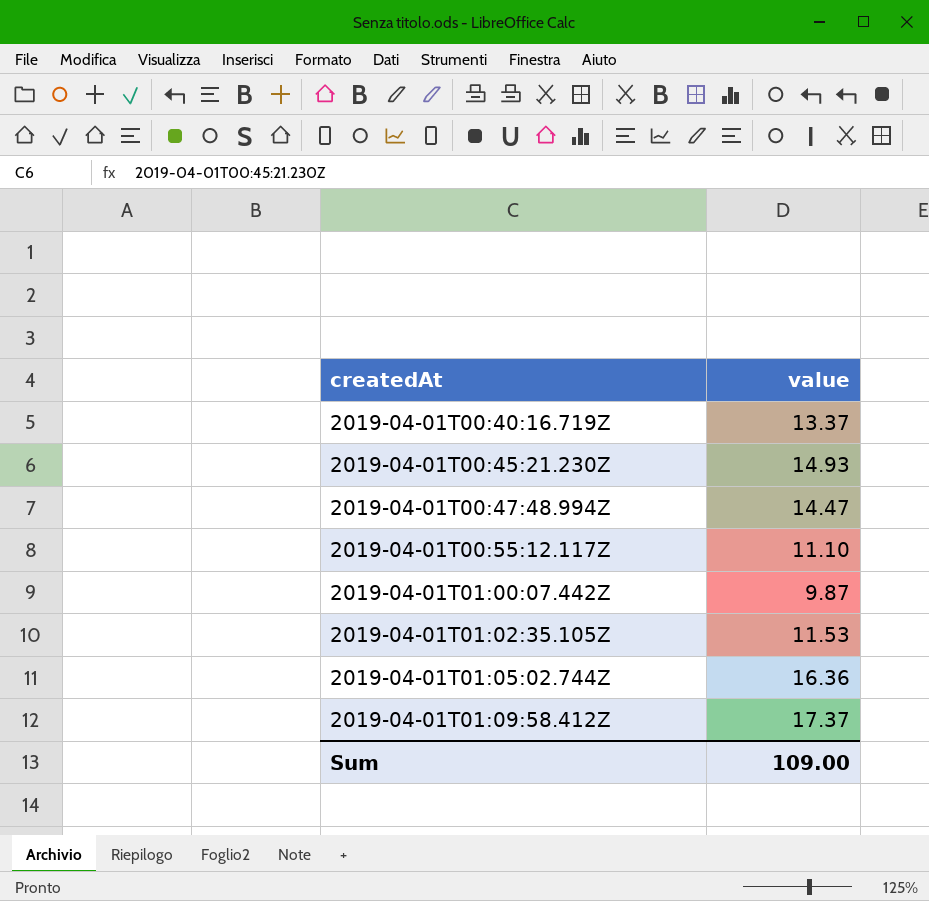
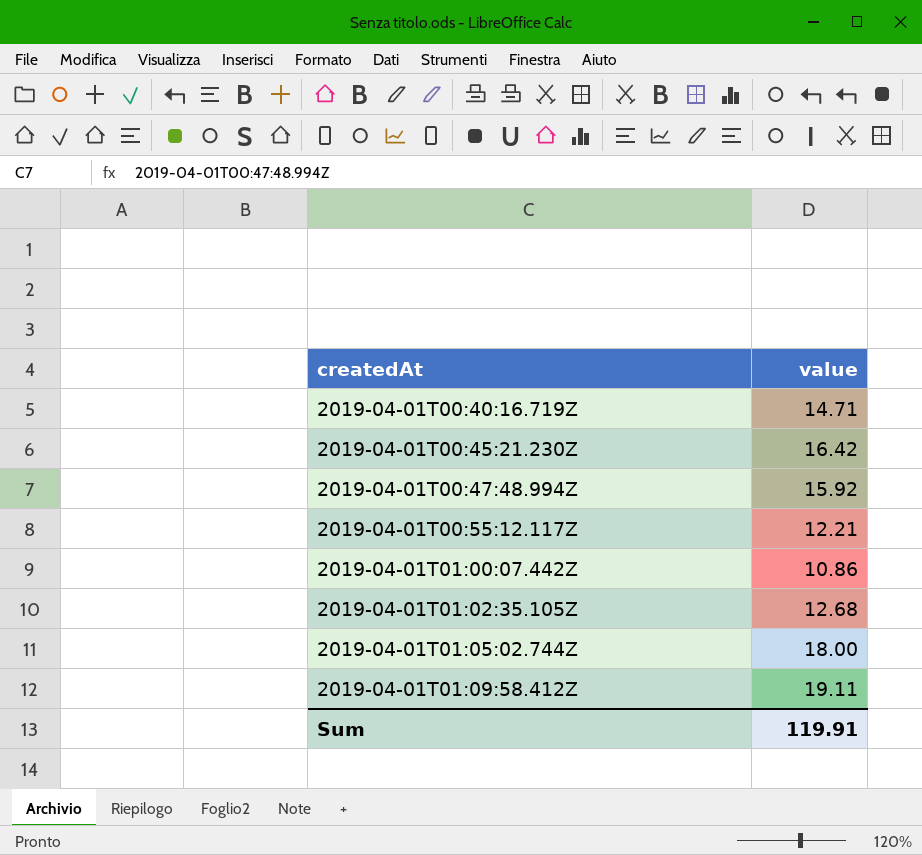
2019-04-01T00:40:16.719Z | value: 13.37 -> 14.71
2019-04-01T00:45:21.230Z | value: 14.93 -> 16.42
2019-04-01T00:47:48.994Z | value: 14.47 -> 15.92
2019-04-01T00:55:12.117Z | value: 11.10 -> 12.21
2019-04-01T01:00:07.442Z | value: 9.87 -> 10.86
2019-04-01T01:02:35.105Z | value: 11.53 -> 12.68
2019-04-01T01:05:02.744Z | value: 16.36 -> 18.00
2019-04-01T01:09:58.412Z | value: 17.37 -> 19.11
Sum | value: 109.00 -> 119.91

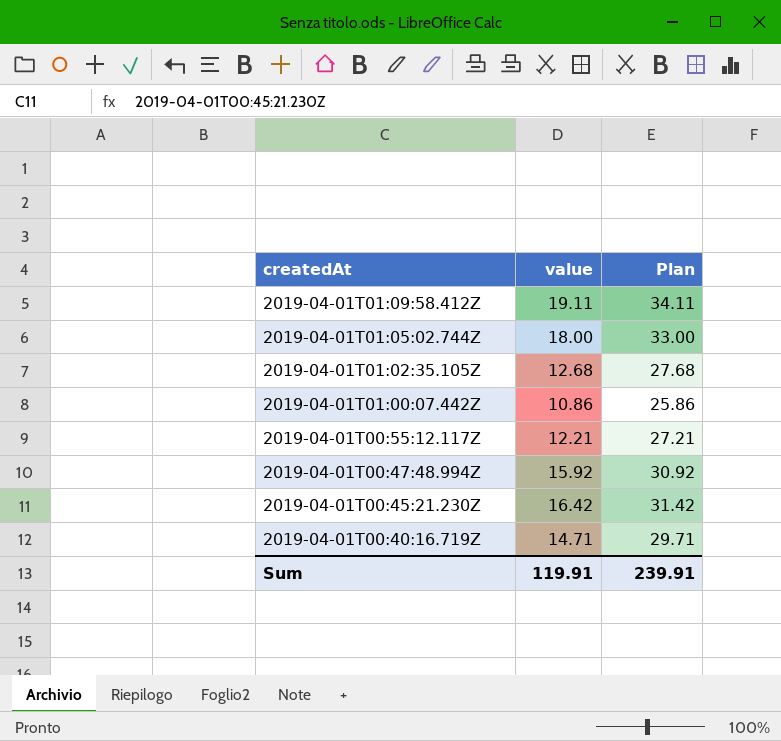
row order: createdAt ascending -> createdAt descending
column Plan | formula: none -> [value] + 15

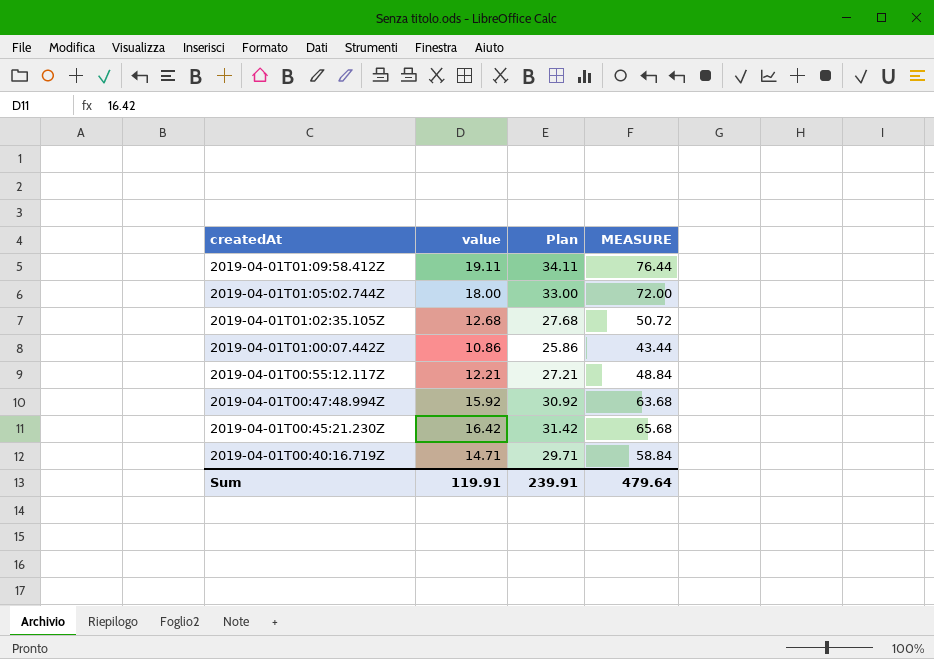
column MEASURE | formula: none -> [value] * 4

